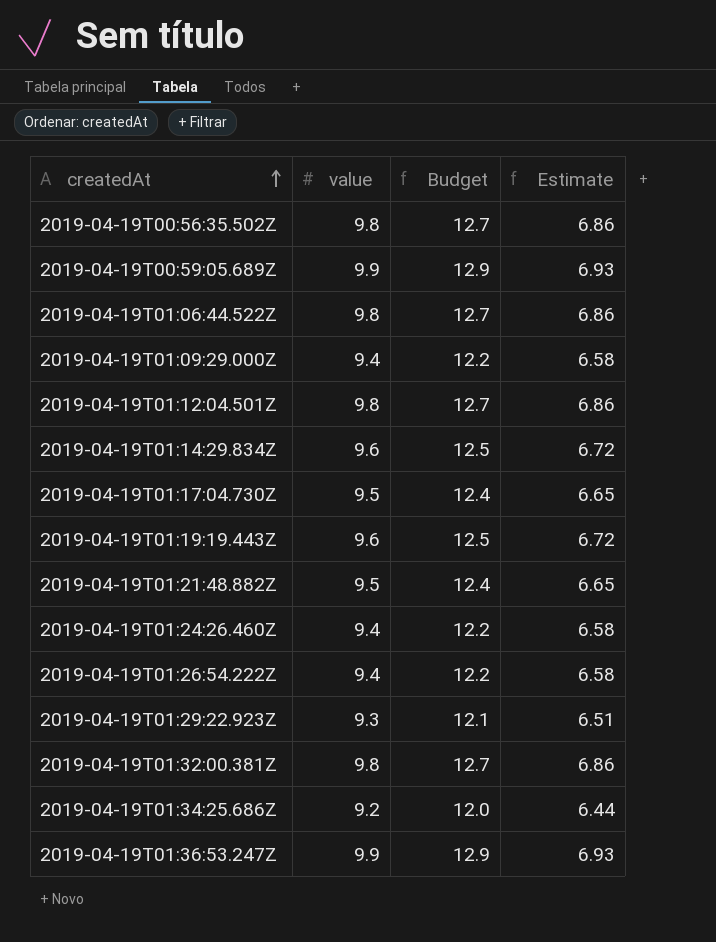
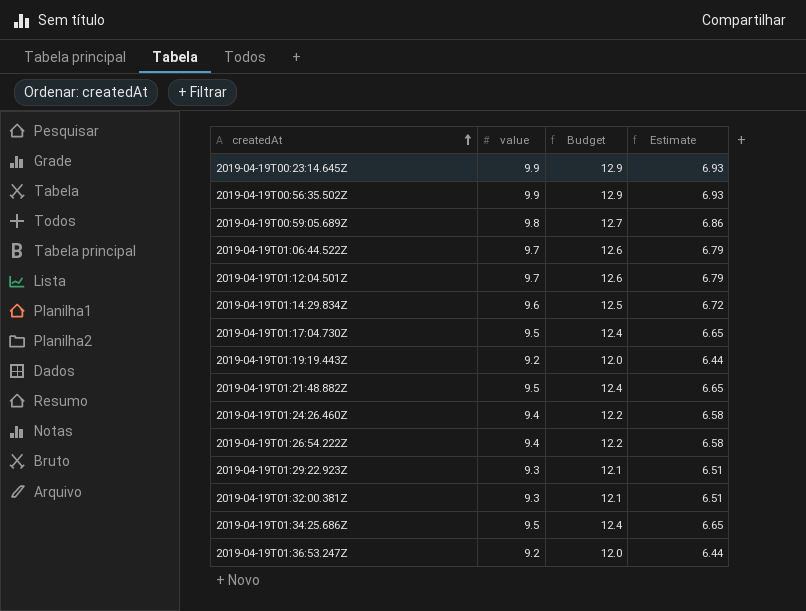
row 2019-04-19T01:09:29.000Z: 9.4 | 12.2 | 6.58 -> none
row 2019-04-19T00:23:14.645Z: none -> 9.9 | 12.9 | 6.93
2019-04-19T00:56:35.502Z | value: 9.8 -> 9.9
2019-04-19T00:56:35.502Z | Budget: 12.7 -> 12.9
2019-04-19T00:56:35.502Z | Estimate: 6.86 -> 6.93
2019-04-19T00:59:05.689Z | value: 9.9 -> 9.8
2019-04-19T00:59:05.689Z | Budget: 12.9 -> 12.7
2019-04-19T00:59:05.689Z | Estimate: 6.93 -> 6.86
2019-04-19T01:06:44.522Z | value: 9.8 -> 9.7
2019-04-19T01:06:44.522Z | Budget: 12.7 -> 12.6
2019-04-19T01:06:44.522Z | Estimate: 6.86 -> 6.79
2019-04-19T01:12:04.501Z | value: 9.8 -> 9.7
2019-04-19T01:12:04.501Z | Budget: 12.7 -> 12.6
2019-04-19T01:12:04.501Z | Estimate: 6.86 -> 6.79
2019-04-19T01:19:19.443Z | value: 9.6 -> 9.2
2019-04-19T01:19:19.443Z | Budget: 12.5 -> 12.0
2019-04-19T01:19:19.443Z | Estimate: 6.72 -> 6.44
2019-04-19T01:32:00.381Z | value: 9.8 -> 9.3
2019-04-19T01:32:00.381Z | Budget: 12.7 -> 12.1
2019-04-19T01:32:00.381Z | Estimate: 6.86 -> 6.51
2019-04-19T01:34:25.686Z | value: 9.2 -> 9.5
2019-04-19T01:34:25.686Z | Budget: 12.0 -> 12.4
2019-04-19T01:34:25.686Z | Estimate: 6.44 -> 6.65
2019-04-19T01:36:53.247Z | value: 9.9 -> 9.2
2019-04-19T01:36:53.247Z | Budget: 12.9 -> 12.0
2019-04-19T01:36:53.247Z | Estimate: 6.93 -> 6.44

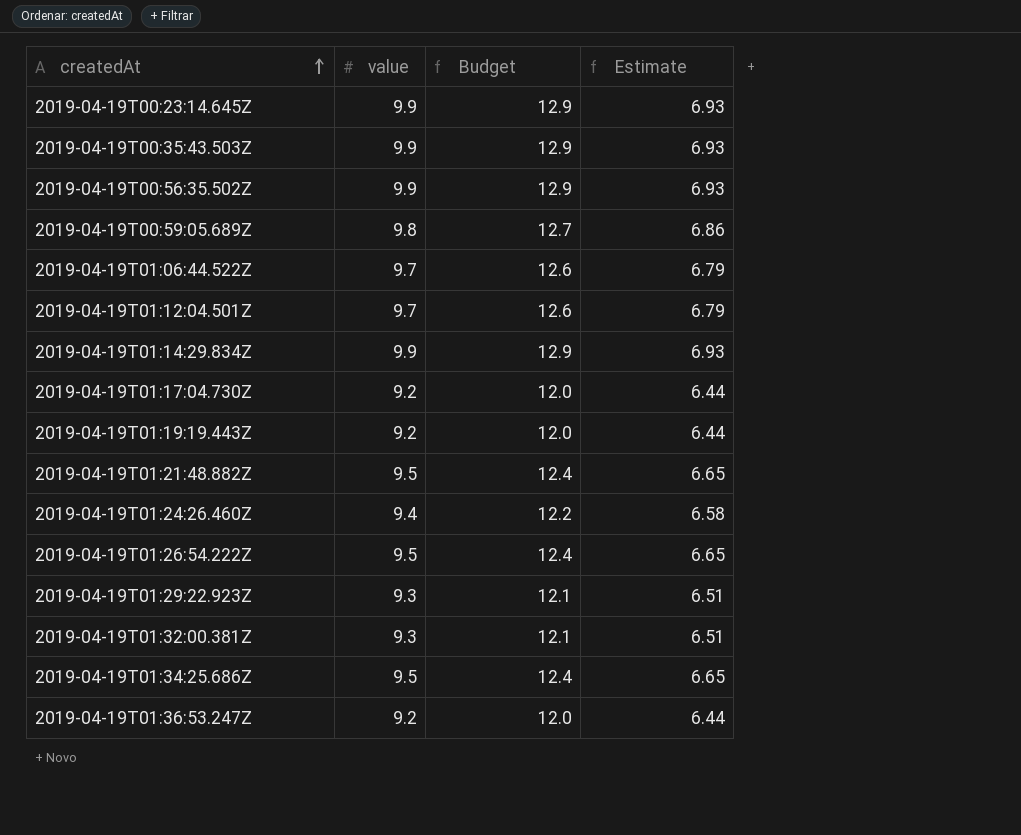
row 2019-04-19T00:35:43.503Z: none -> 9.9 | 12.9 | 6.93
2019-04-19T01:14:29.834Z | value: 9.6 -> 9.9
2019-04-19T01:14:29.834Z | Budget: 12.5 -> 12.9
2019-04-19T01:14:29.834Z | Estimate: 6.72 -> 6.93
2019-04-19T01:17:04.730Z | value: 9.5 -> 9.2
2019-04-19T01:17:04.730Z | Budget: 12.4 -> 12.0
2019-04-19T01:17:04.730Z | Estimate: 6.65 -> 6.44
2019-04-19T01:26:54.222Z | value: 9.4 -> 9.5
2019-04-19T01:26:54.222Z | Budget: 12.2 -> 12.4
2019-04-19T01:26:54.222Z | Estimate: 6.58 -> 6.65

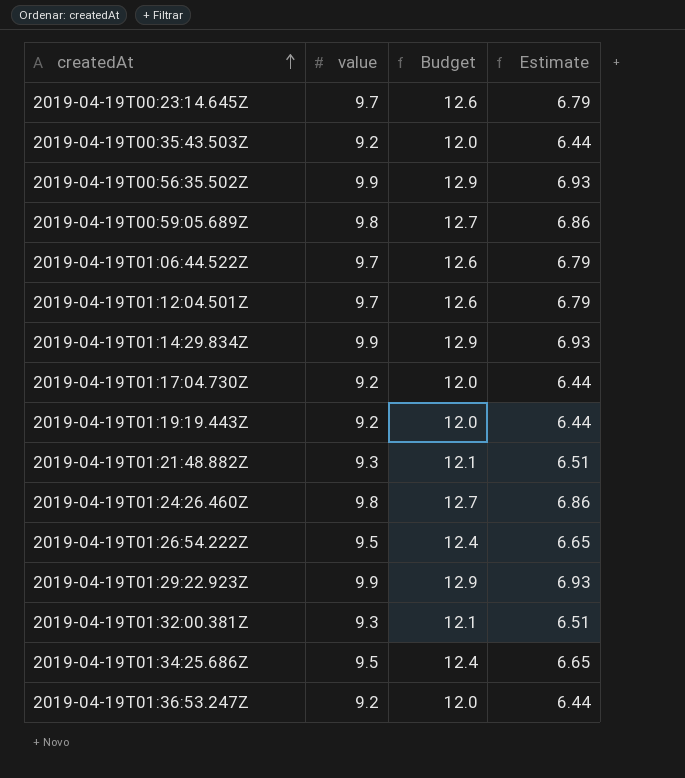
2019-04-19T00:23:14.645Z | value: 9.9 -> 9.7
2019-04-19T00:23:14.645Z | Budget: 12.9 -> 12.6
2019-04-19T00:23:14.645Z | Estimate: 6.93 -> 6.79
2019-04-19T00:35:43.503Z | value: 9.9 -> 9.2
2019-04-19T00:35:43.503Z | Budget: 12.9 -> 12.0
2019-04-19T00:35:43.503Z | Estimate: 6.93 -> 6.44
2019-04-19T01:21:48.882Z | value: 9.5 -> 9.3
2019-04-19T01:21:48.882Z | Budget: 12.4 -> 12.1
2019-04-19T01:21:48.882Z | Estimate: 6.65 -> 6.51
2019-04-19T01:24:26.460Z | value: 9.4 -> 9.8
2019-04-19T01:24:26.460Z | Budget: 12.2 -> 12.7
2019-04-19T01:24:26.460Z | Estimate: 6.58 -> 6.86
2019-04-19T01:29:22.923Z | value: 9.3 -> 9.9
2019-04-19T01:29:22.923Z | Budget: 12.1 -> 12.9
2019-04-19T01:29:22.923Z | Estimate: 6.51 -> 6.93

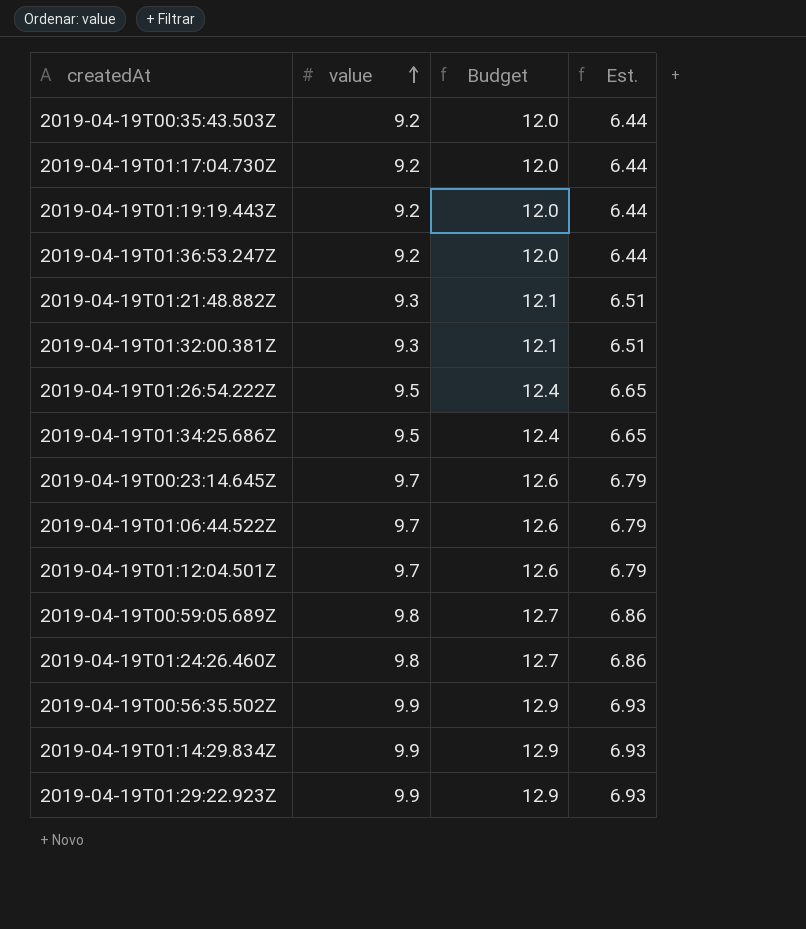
row order: createdAt ascending -> value ascending
column name: Estimate -> Est.

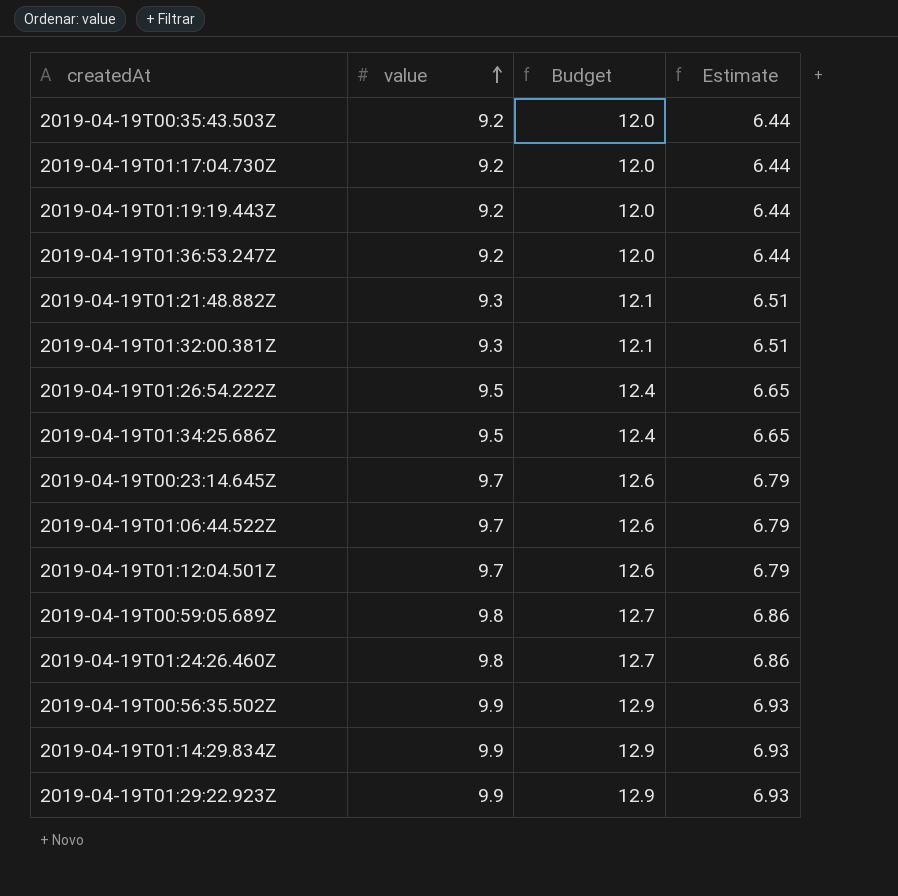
column name: Est. -> Estimate

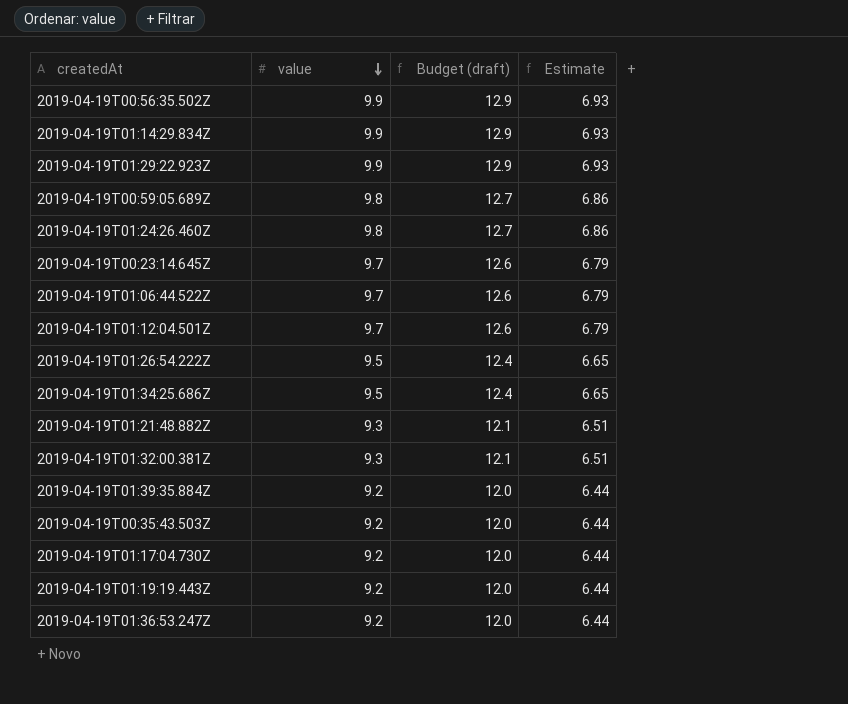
row order: value ascending -> value descending
column name: Budget -> Budget (draft)
row 2019-04-19T01:39:35.884Z: none -> 9.2 | 12.0 | 6.44

